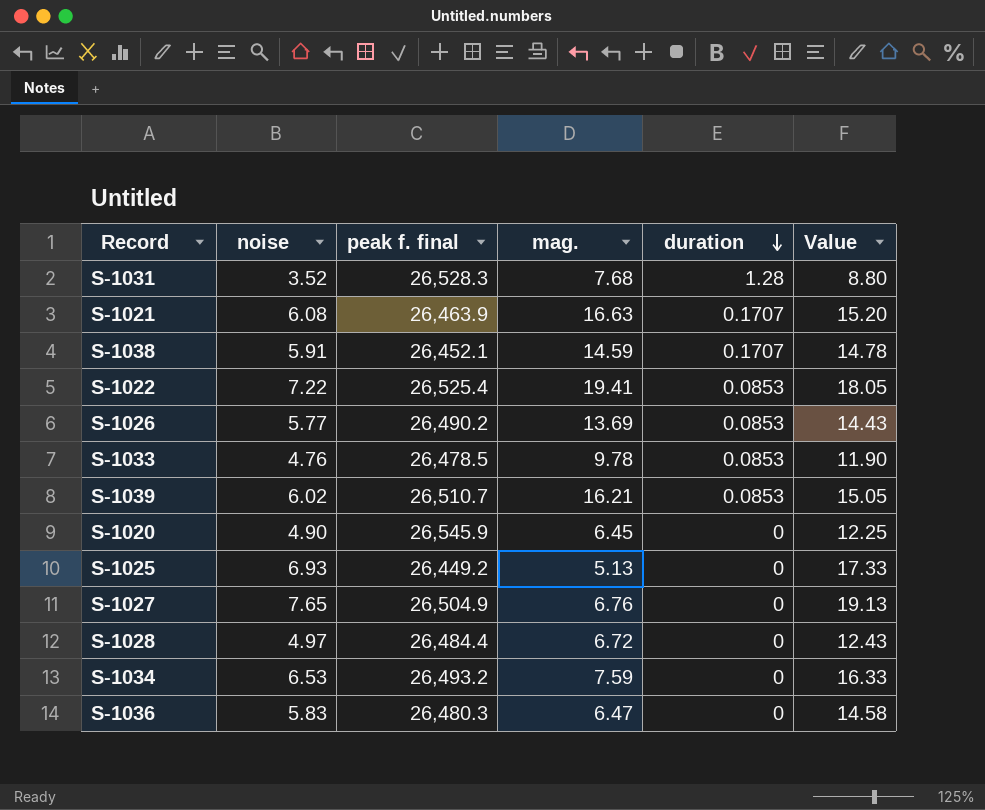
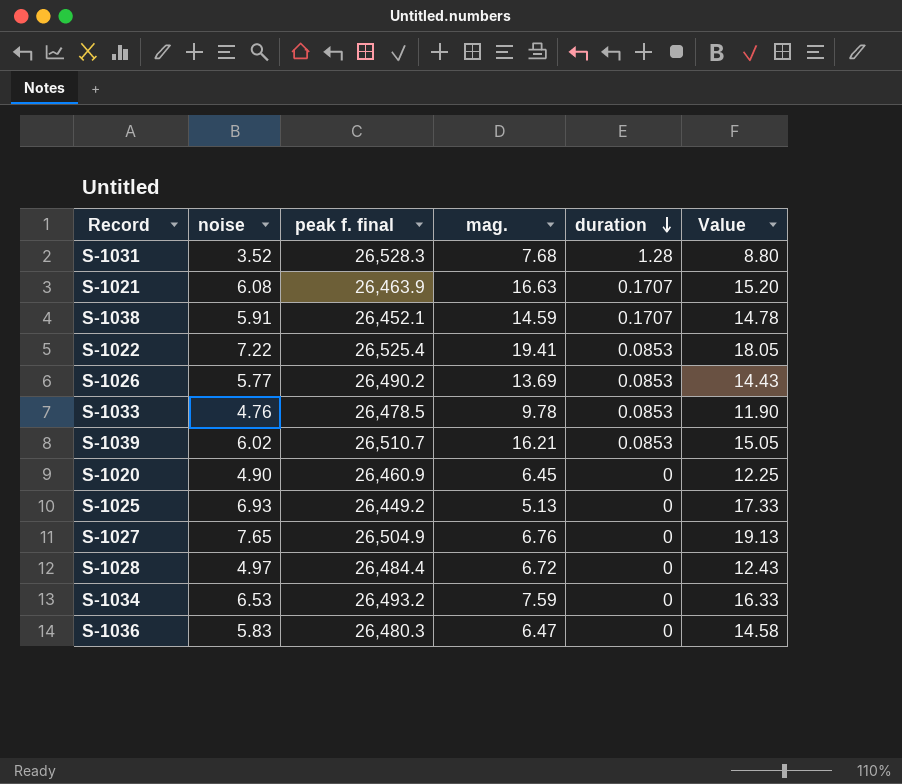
S-1020 | peak f. final: 26,545.9 -> 26,460.9

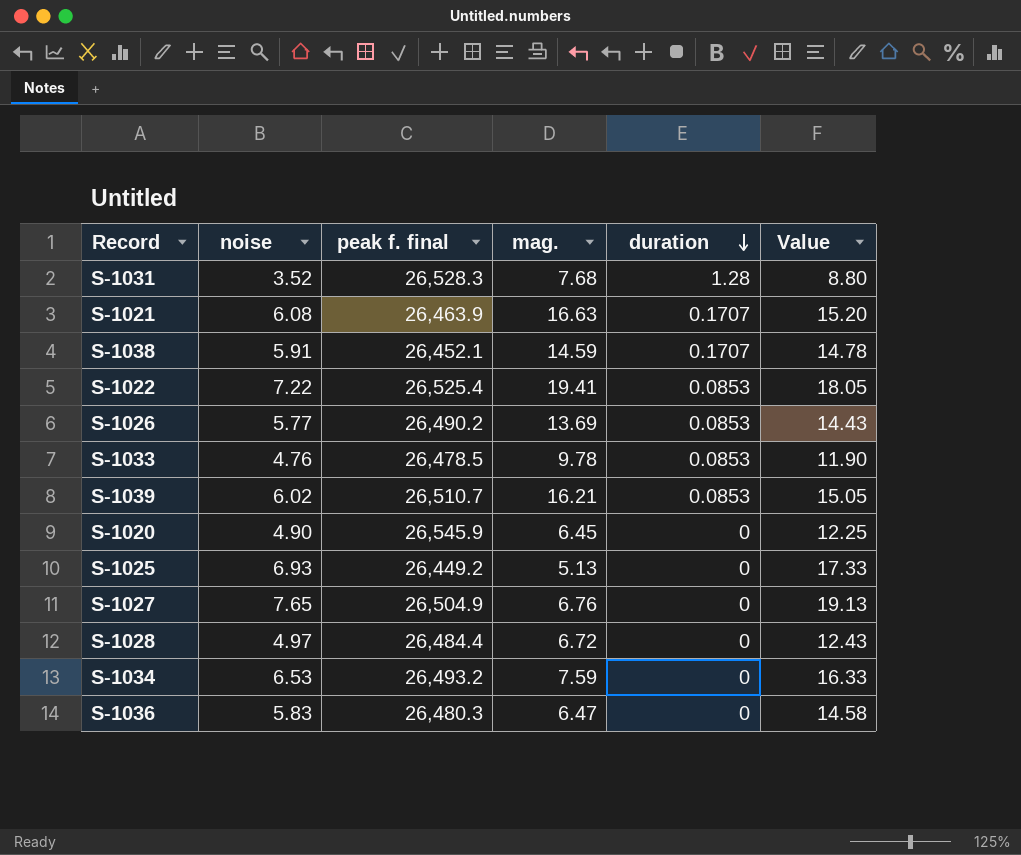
S-1020 | peak f. final: 26,460.9 -> 26,545.9

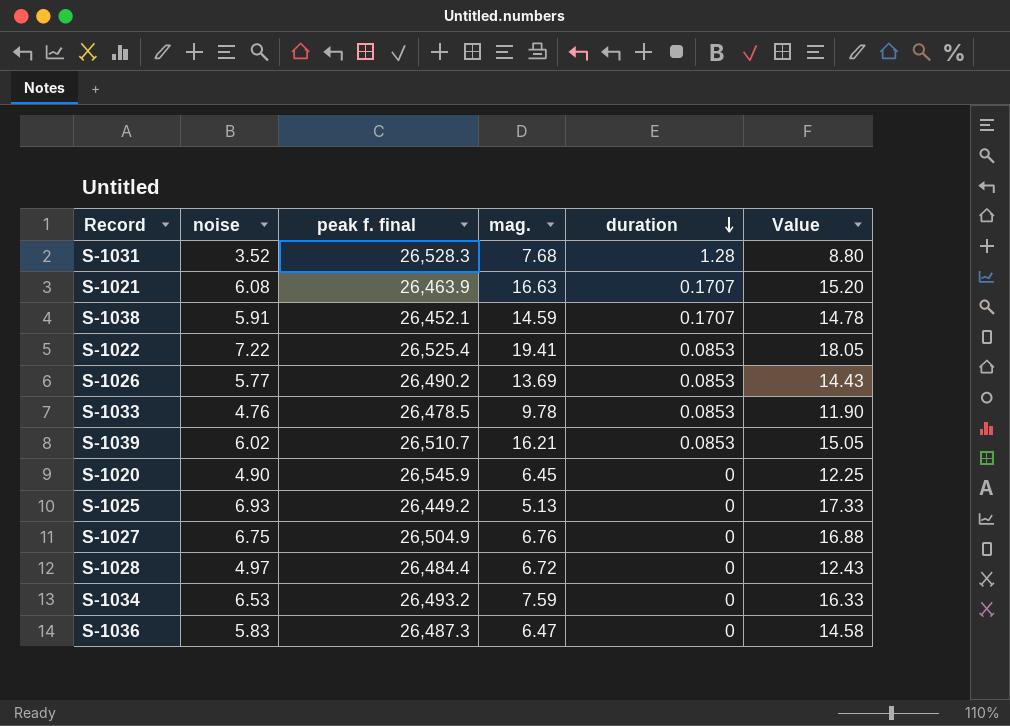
S-1027 | noise: 7.65 -> 6.75
S-1027 | Value: 19.13 -> 16.88
S-1036 | peak f. final: 26,480.3 -> 26,487.3

